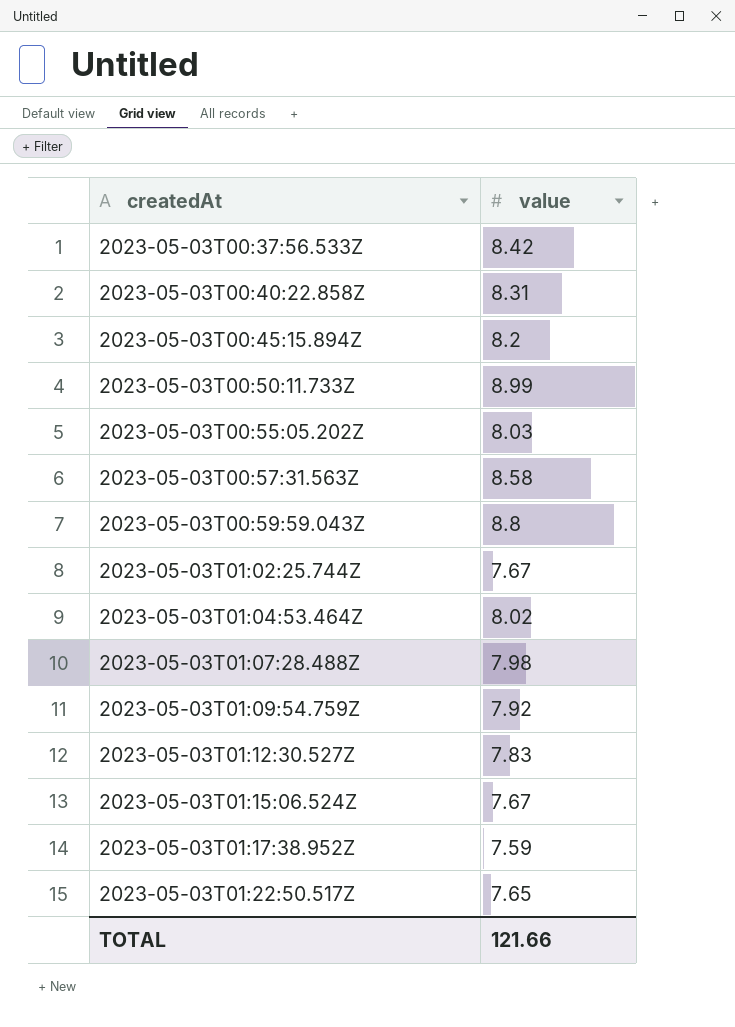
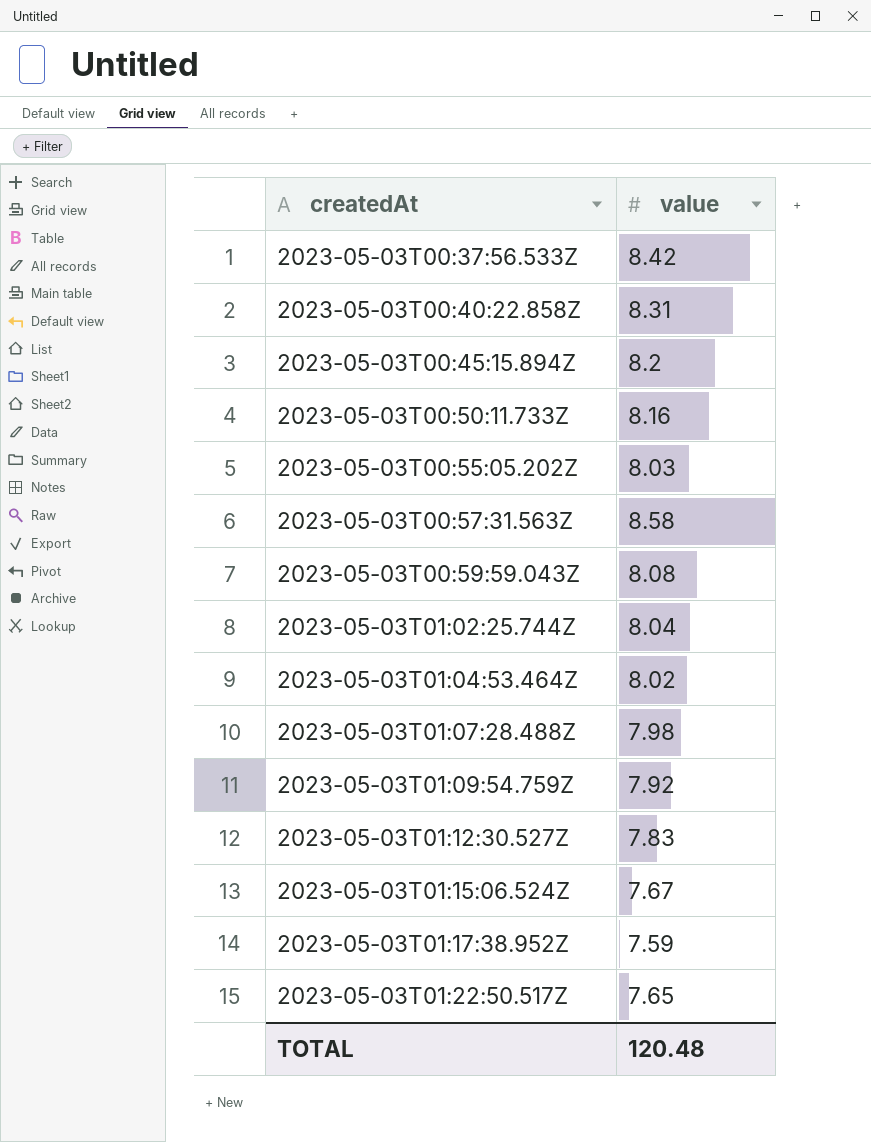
2023-05-03T00:50:11.733Z | value: 8.99 -> 8.16
2023-05-03T00:59:59.043Z | value: 8.8 -> 8.08
2023-05-03T01:02:25.744Z | value: 7.67 -> 8.04
TOTAL | value: 121.66 -> 120.48

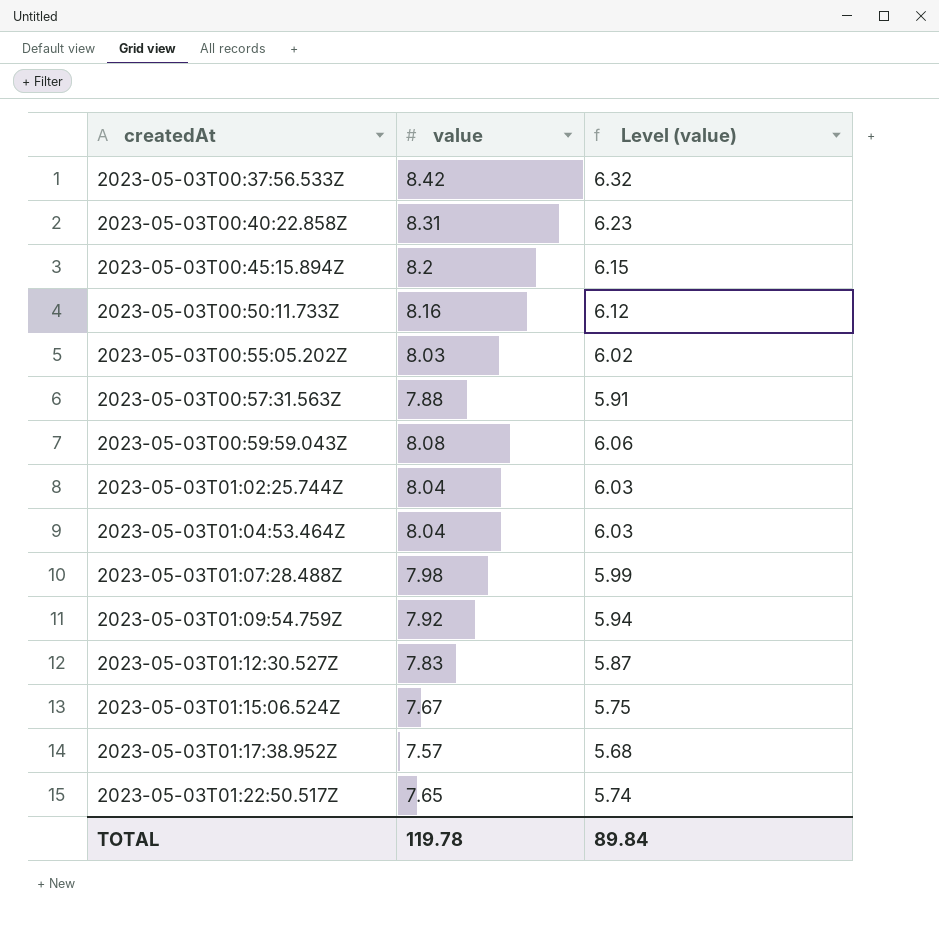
column Level (value) | formula: none -> [value] * 0.75
2023-05-03T00:57:31.563Z | value: 8.58 -> 7.88
2023-05-03T01:04:53.464Z | value: 8.02 -> 8.04
2023-05-03T01:17:38.952Z | value: 7.59 -> 7.57
TOTAL | value: 120.48 -> 119.78

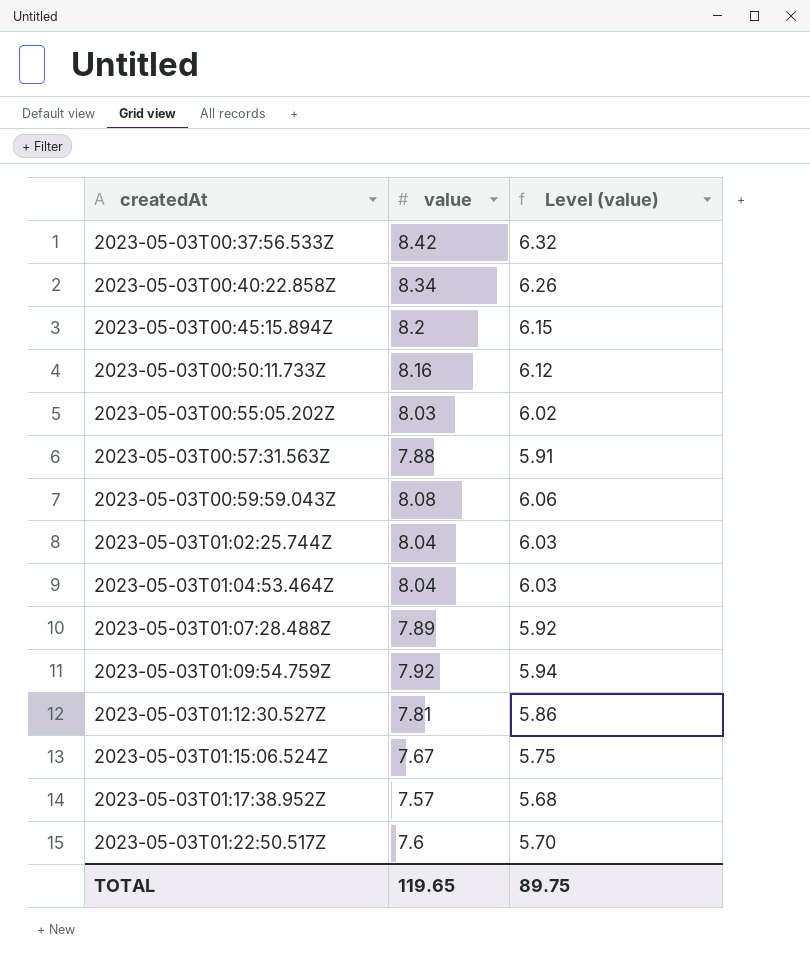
2023-05-03T00:40:22.858Z | value: 8.31 -> 8.34
2023-05-03T00:40:22.858Z | Level (value): 6.23 -> 6.26
2023-05-03T01:07:28.488Z | value: 7.98 -> 7.89
2023-05-03T01:07:28.488Z | Level (value): 5.99 -> 5.92
2023-05-03T01:12:30.527Z | value: 7.83 -> 7.81
2023-05-03T01:12:30.527Z | Level (value): 5.87 -> 5.86
2023-05-03T01:22:50.517Z | value: 7.65 -> 7.6
2023-05-03T01:22:50.517Z | Level (value): 5.74 -> 5.70
TOTAL | value: 119.78 -> 119.65
TOTAL | Level (value): 89.84 -> 89.75

